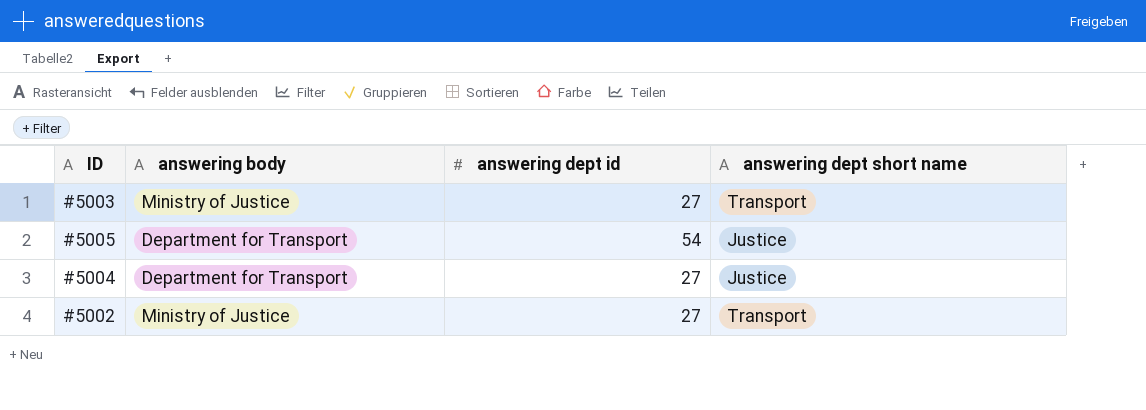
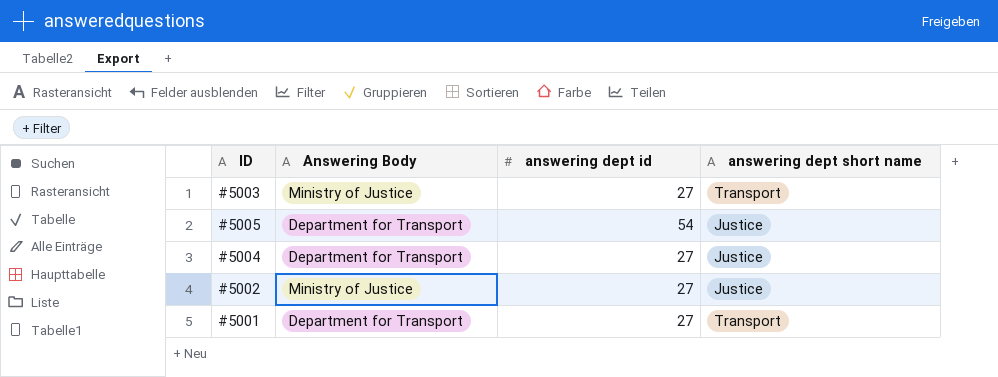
column name: answering body -> Answering Body
#5002 | answering dept short name: Transport -> Justice
row #5001: none -> Department for Transport | 27 | Transport

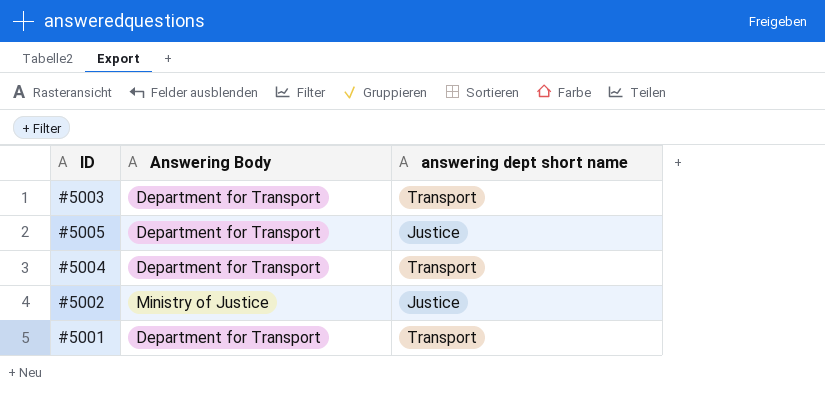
column answering dept id | position: 3 -> none
#5003 | Answering Body: Ministry of Justice -> Department for Transport
#5004 | answering dept short name: Justice -> Transport

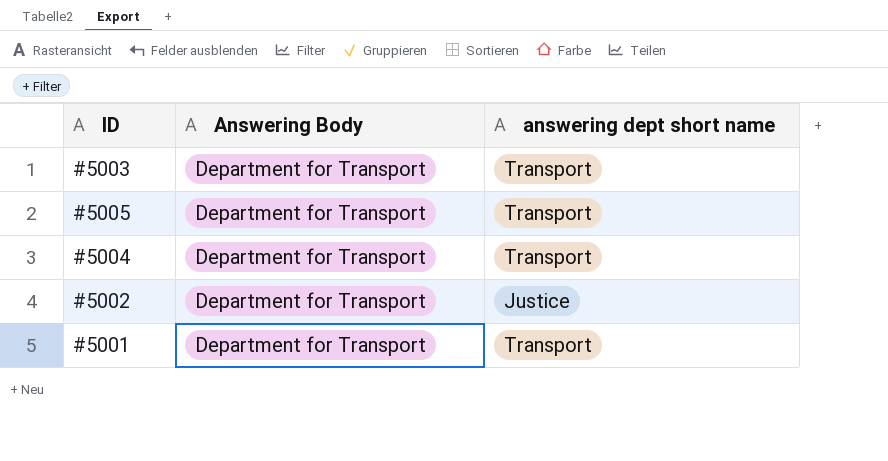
#5005 | answering dept short name: Justice -> Transport
#5002 | Answering Body: Ministry of Justice -> Department for Transport

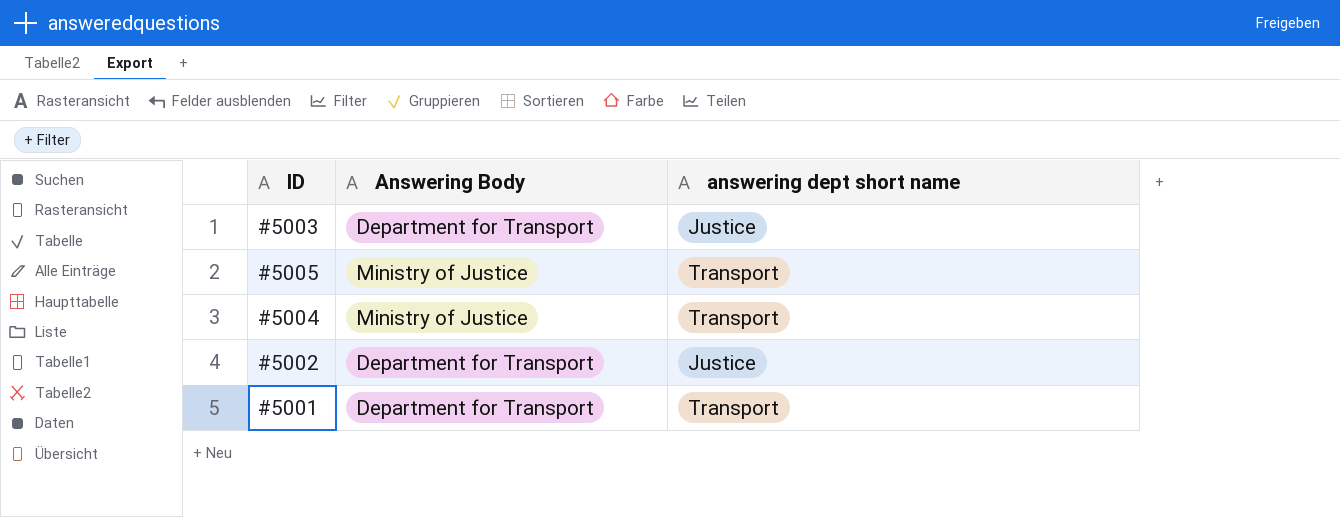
#5003 | answering dept short name: Transport -> Justice
#5005 | Answering Body: Department for Transport -> Ministry of Justice
#5004 | Answering Body: Department for Transport -> Ministry of Justice

